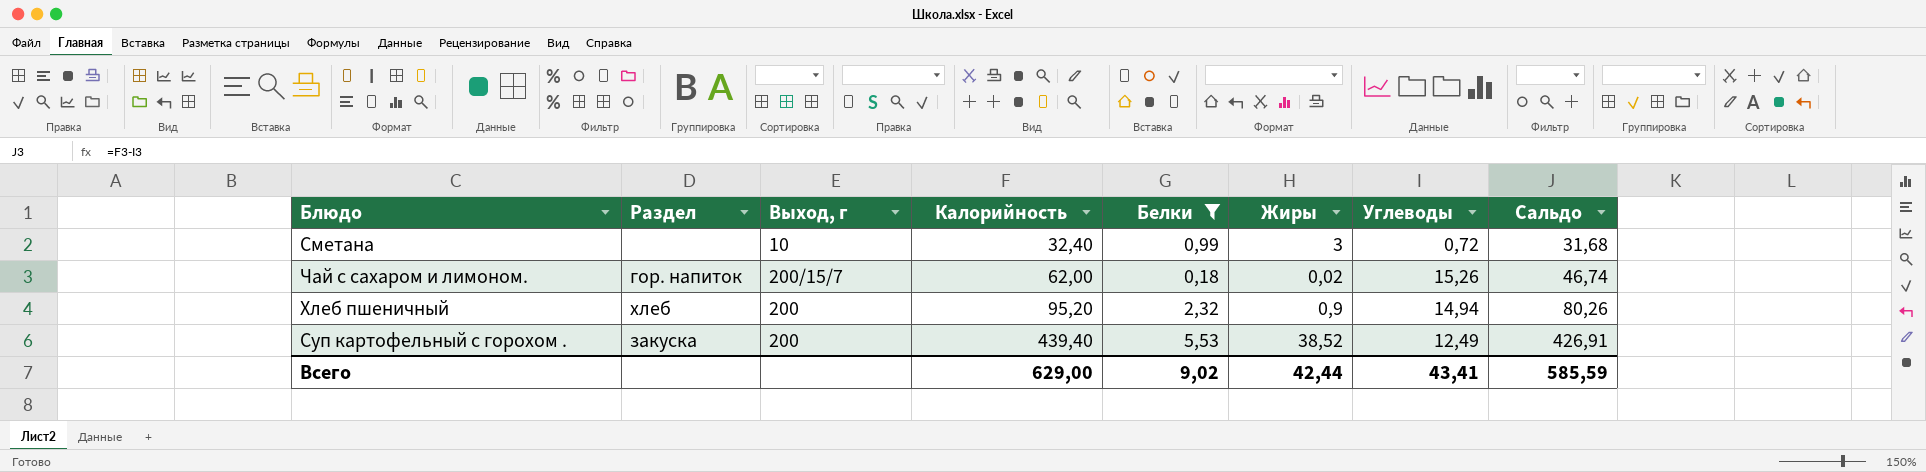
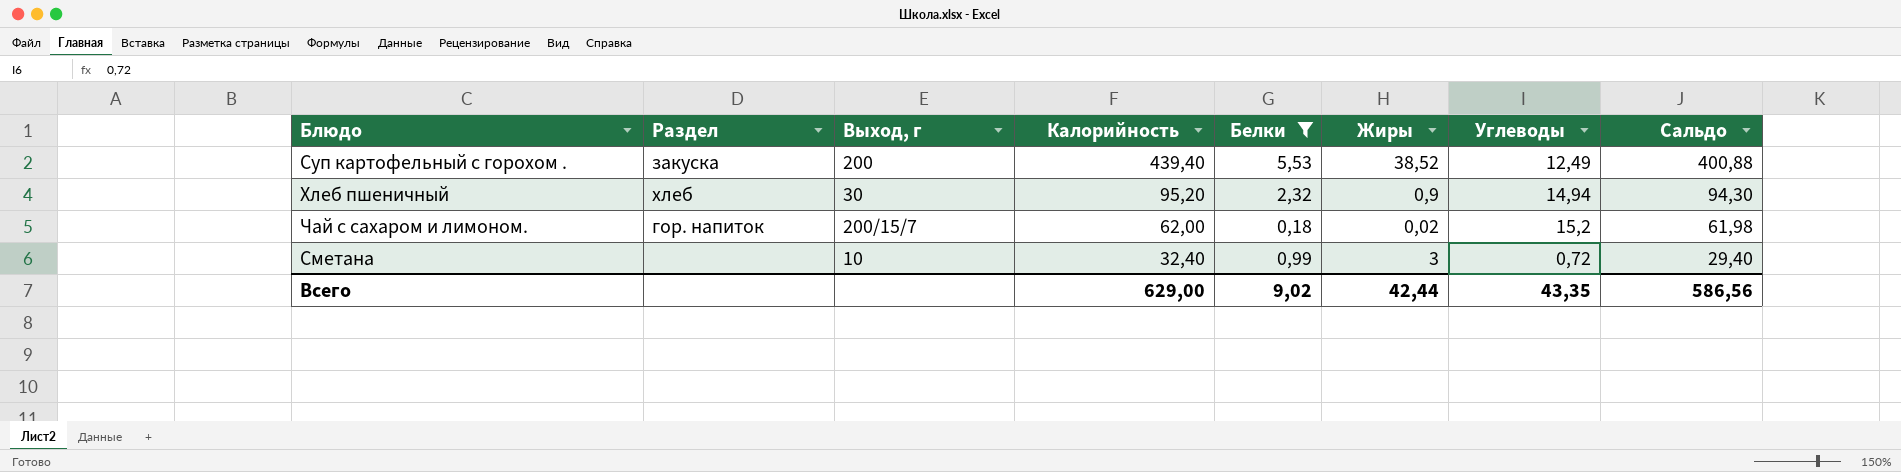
row order: Калорийность ascending -> Калорийность descending
column Сальдо | formula: [Калорийность] - [Углеводы] -> [Калорийность] - [Жиры]
Хлеб пшеничный | Выход, г: 200 -> 30
Чай с сахаром и лимоном. | Углеводы: 15,26 -> 15,2
Всего | Углеводы: 43,41 -> 43,35
Всего | Сальдо: 585,59 -> 586,56

